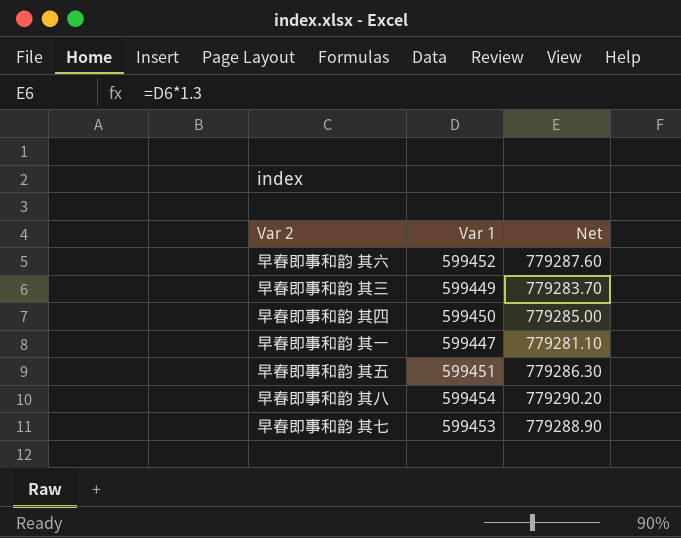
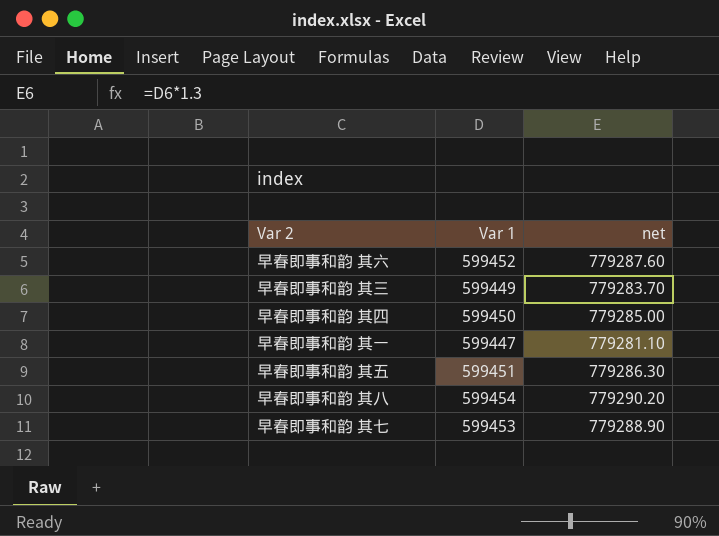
column name: Net -> net

